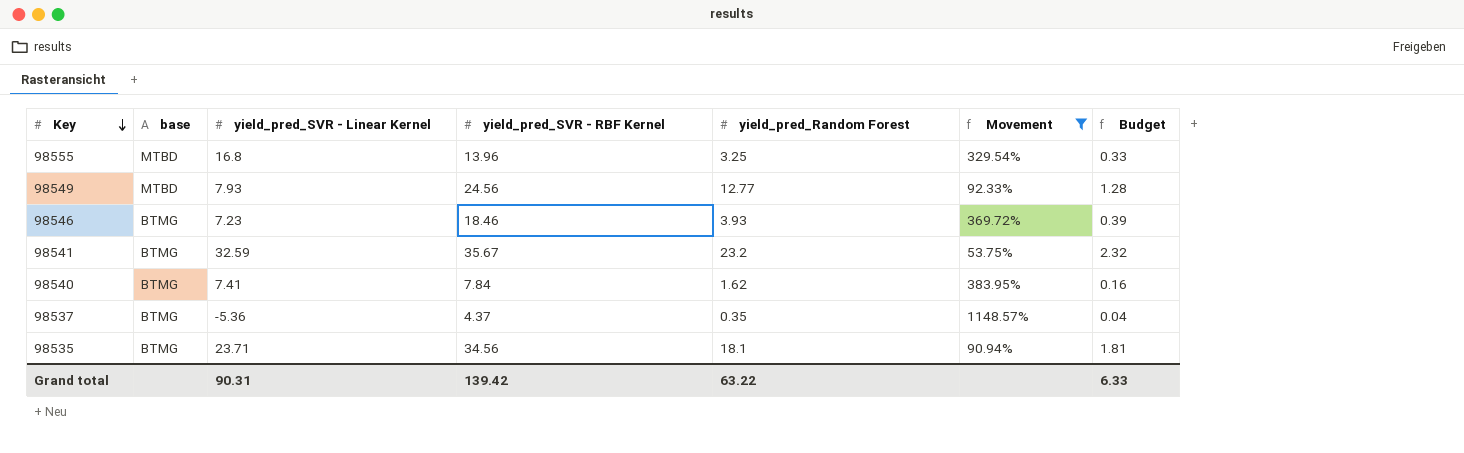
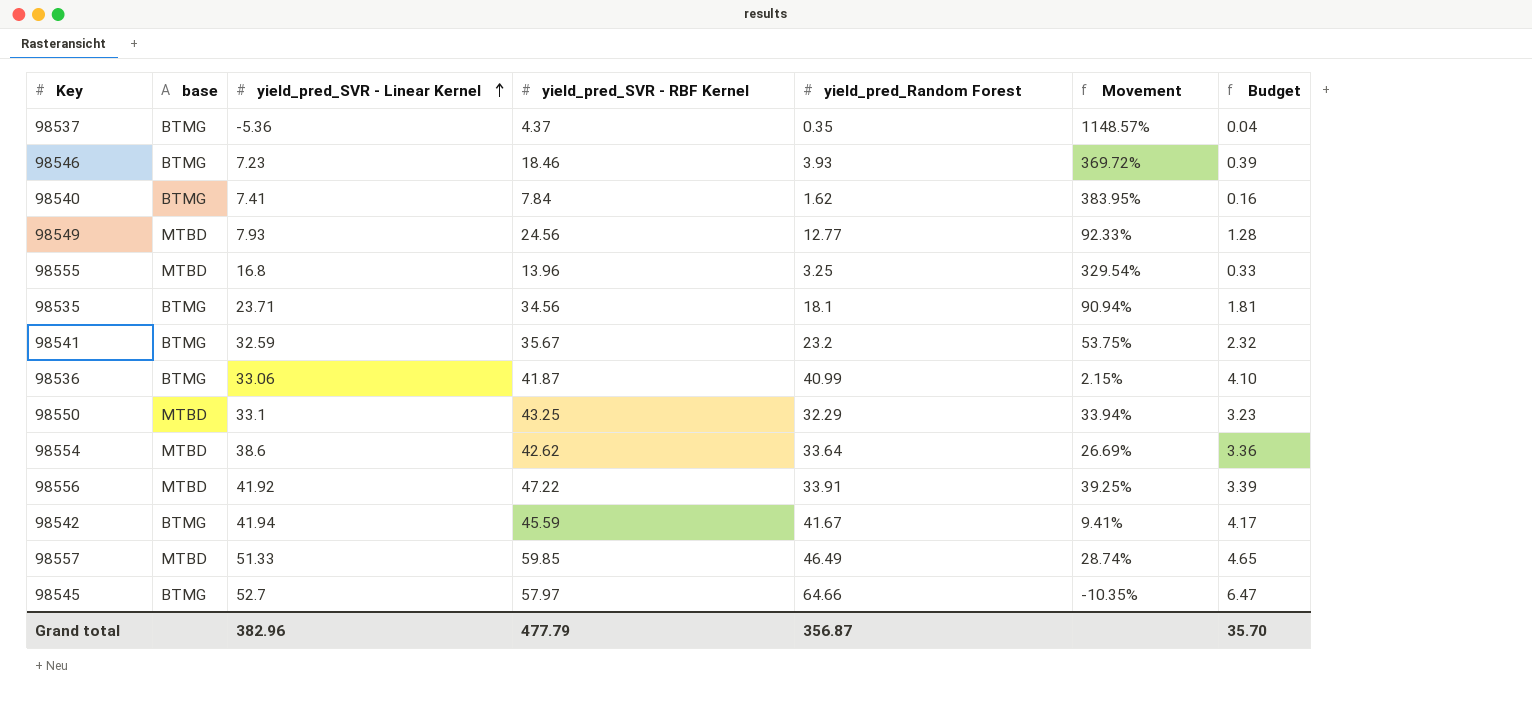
filter: Movement >= 53.75% -> none
row order: Key descending -> yield_pred_SVR - Linear Kernel ascending
Grand total | yield_pred_SVR - Linear Kernel: 90.31 -> 382.96
Grand total | yield_pred_SVR - RBF Kernel: 139.42 -> 477.79
Grand total | yield_pred_Random Forest: 63.22 -> 356.87
Grand total | Budget: 6.33 -> 35.70

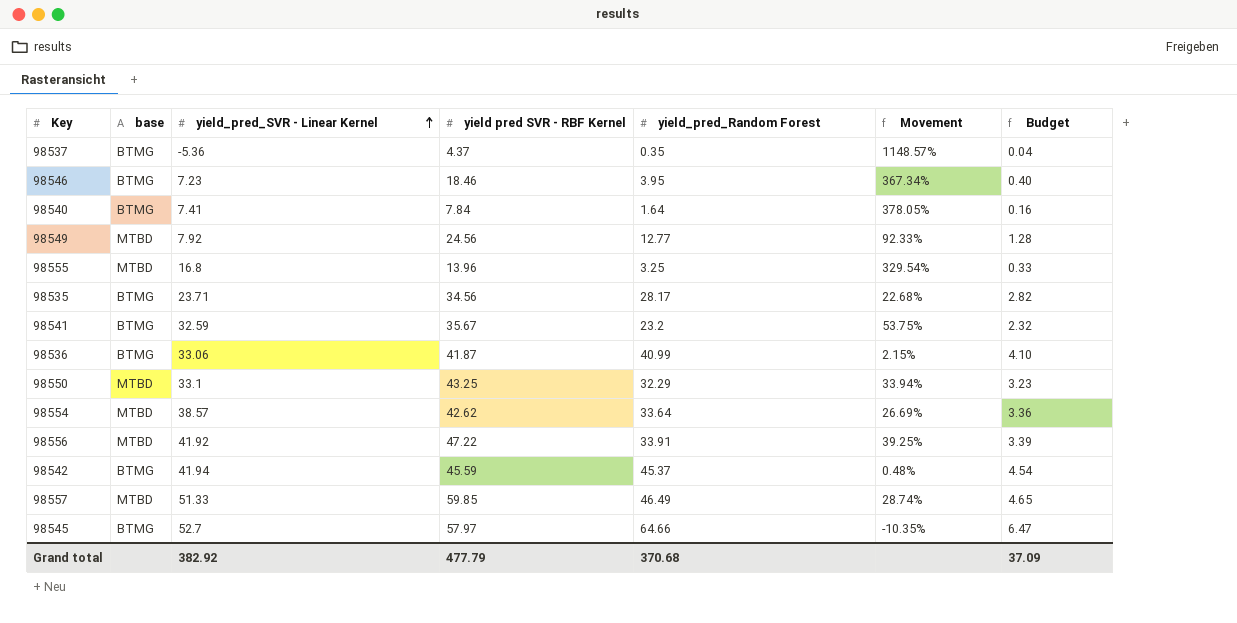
column name: yield_pred_SVR - RBF Kernel -> yield pred SVR - RBF Kernel
98546 | yield_pred_Random Forest: 3.93 -> 3.95
98546 | Movement: 369.72% -> 367.34%
98546 | Budget: 0.39 -> 0.40
98540 | yield_pred_Random Forest: 1.62 -> 1.64
98540 | Movement: 383.95% -> 378.05%
98549 | yield_pred_SVR - Linear Kernel: 7.93 -> 7.92
98535 | yield_pred_Random Forest: 18.1 -> 28.17
98535 | Movement: 90.94% -> 22.68%
98535 | Budget: 1.81 -> 2.82
98554 | yield_pred_SVR - Linear Kernel: 38.6 -> 38.57
98542 | yield_pred_Random Forest: 41.67 -> 45.37
98542 | Movement: 9.41% -> 0.48%
98542 | Budget: 4.17 -> 4.54
Grand total | yield_pred_SVR - Linear Kernel: 382.96 -> 382.92
Grand total | yield_pred_Random Forest: 356.87 -> 370.68
Grand total | Budget: 35.70 -> 37.09

